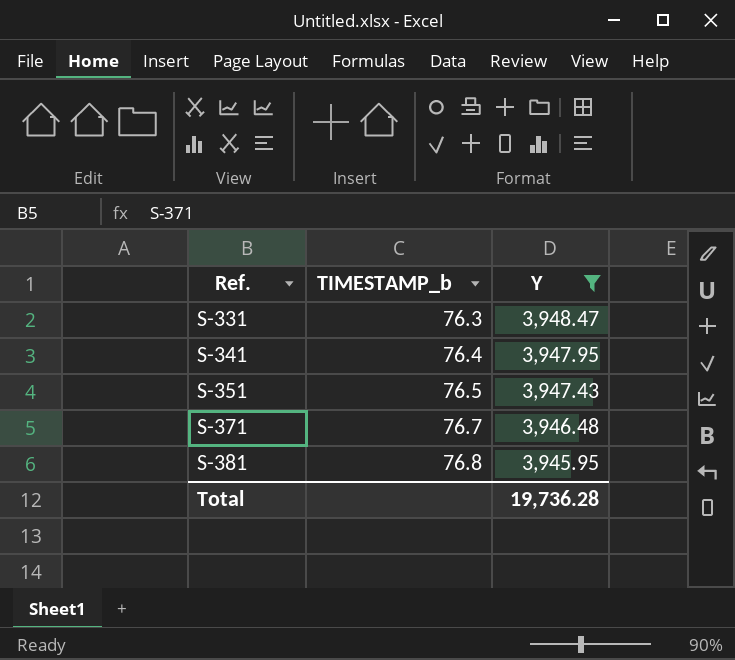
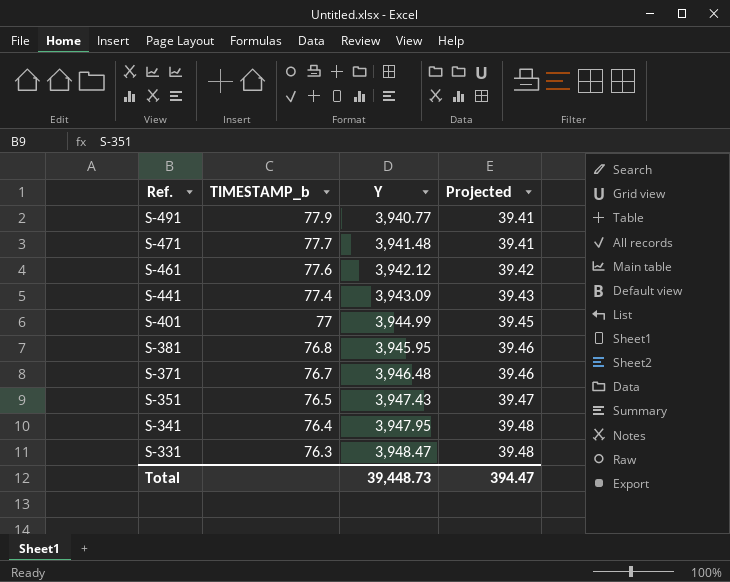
filter: Y >= 3,945.95 -> none
row order: Ref. ascending -> Ref. descending
column Projected | formula: none -> [Y] * 0.01
Total | Y: 19,736.28 -> 39,448.73

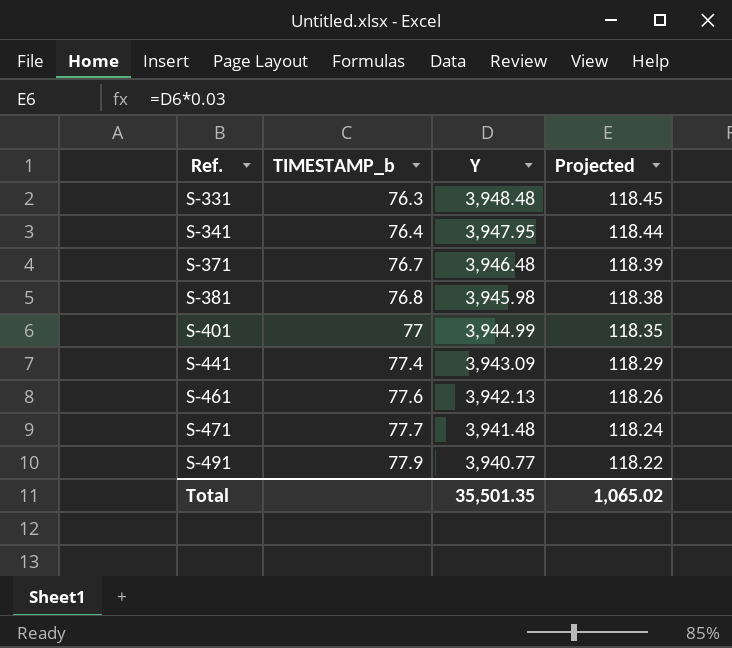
row order: Ref. descending -> Ref. ascending
column Projected | formula: [Y] * 0.01 -> [Y] * 0.03
row S-351: 76.5 | 3,947.43 | 39.47 -> none
S-331 | Y: 3,948.47 -> 3,948.48
S-381 | Y: 3,945.95 -> 3,945.98
S-461 | Y: 3,942.12 -> 3,942.13
Total | Y: 39,448.73 -> 35,501.35
Total | Projected: 394.47 -> 1,065.02

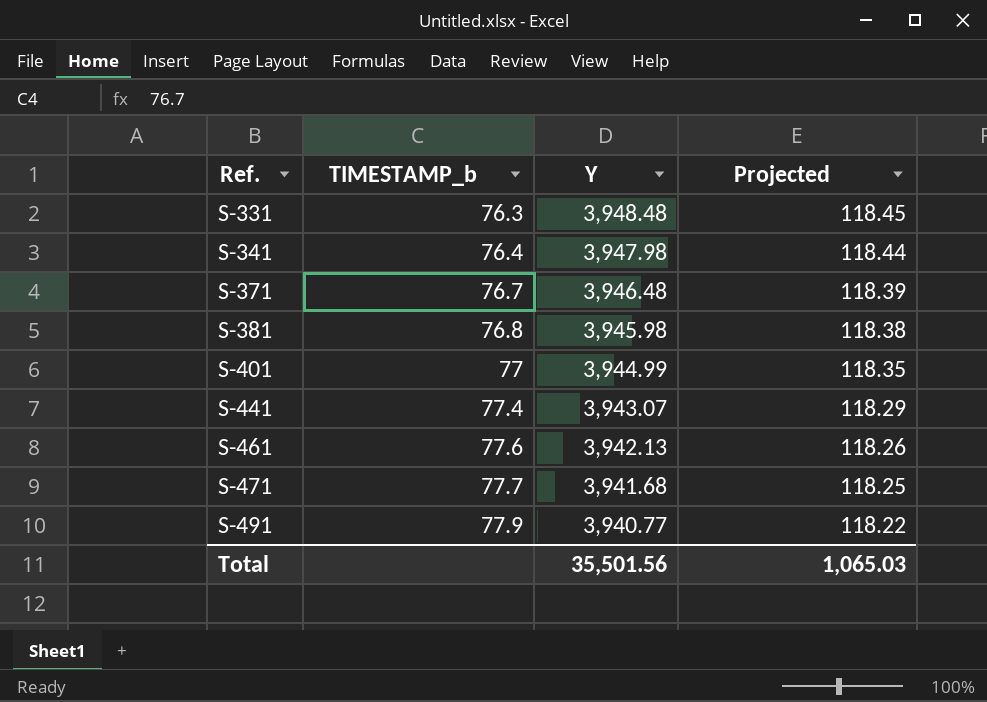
S-341 | Y: 3,947.95 -> 3,947.98
S-441 | Y: 3,943.09 -> 3,943.07
S-471 | Y: 3,941.48 -> 3,941.68
S-471 | Projected: 118.24 -> 118.25
Total | Y: 35,501.35 -> 35,501.56
Total | Projected: 1,065.02 -> 1,065.03

